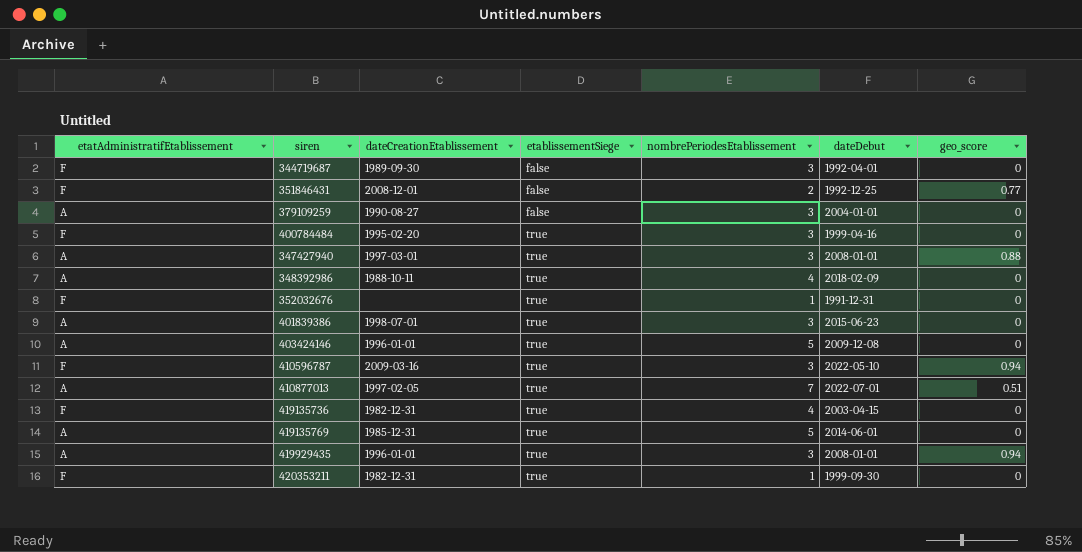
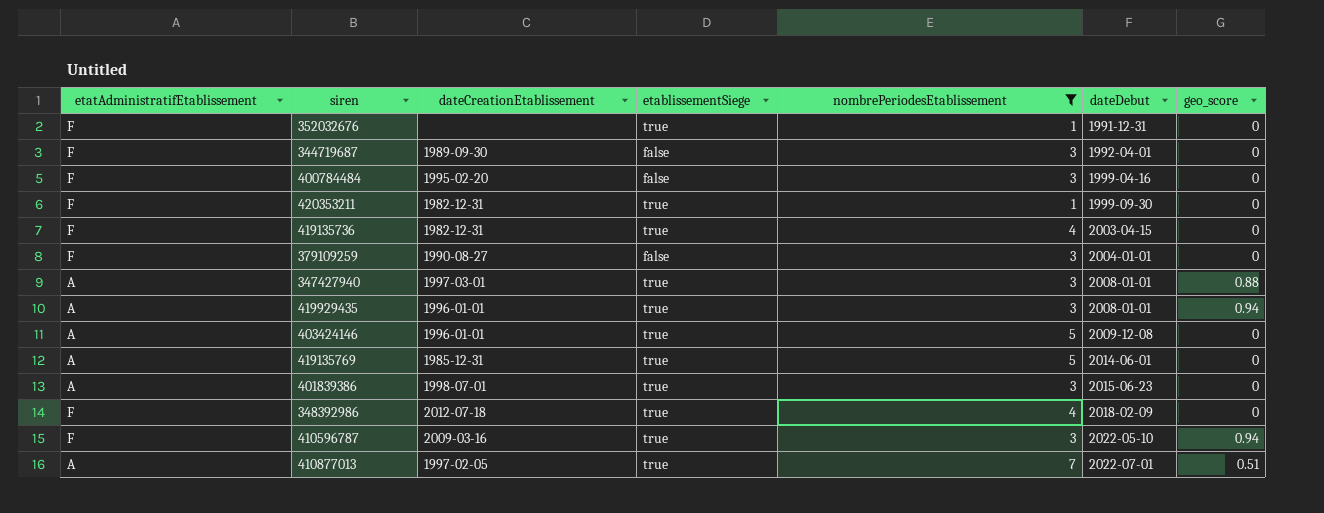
filter: none -> nombrePeriodesEtablissement != 2
row order: etablissementSiege ascending -> dateDebut ascending
400784484 | etablissementSiege: true -> false
379109259 | etatAdministratifEtablissement: A -> F
348392986 | etatAdministratifEtablissement: A -> F
348392986 | dateCreationEtablissement: 1988-10-11 -> 2012-07-18

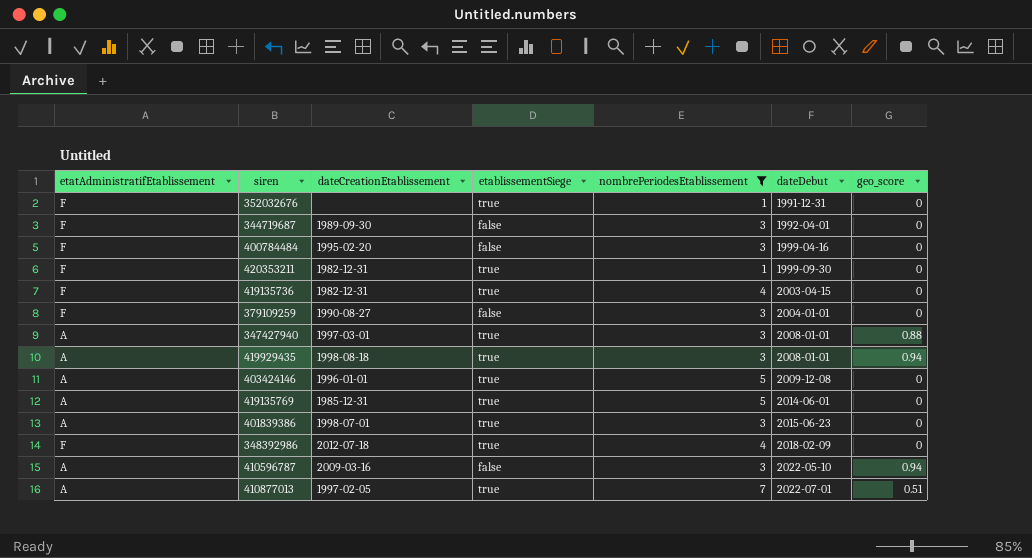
419929435 | dateCreationEtablissement: 1996-01-01 -> 1998-08-18
410596787 | etatAdministratifEtablissement: F -> A
410596787 | etablissementSiege: true -> false

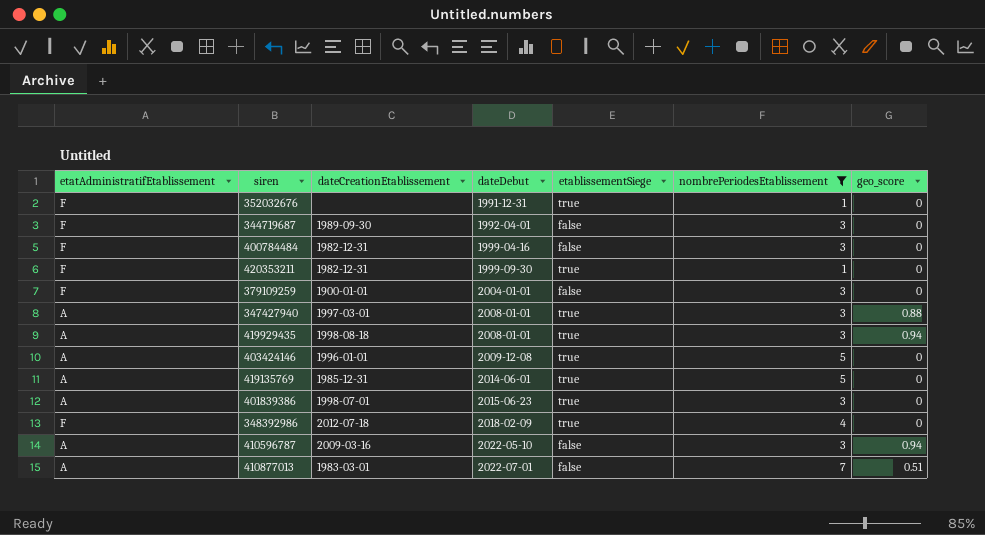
column dateDebut | position: 6 -> 4
row 419135736: F | 1982-12-31 | true | 4 | 2003-04-15 | 0 -> none
400784484 | dateCreationEtablissement: 1995-02-20 -> 1982-12-31
379109259 | dateCreationEtablissement: 1990-08-27 -> 1900-01-01
410877013 | dateCreationEtablissement: 1997-02-05 -> 1983-03-01
410877013 | etablissementSiege: true -> false

